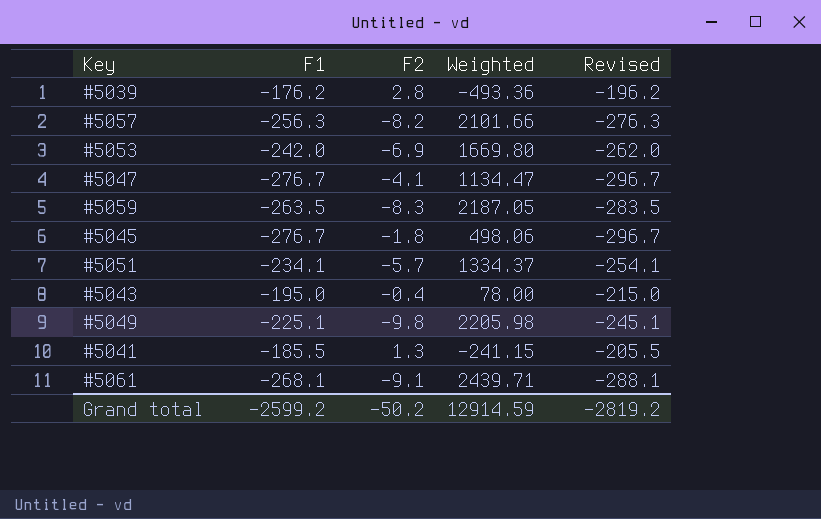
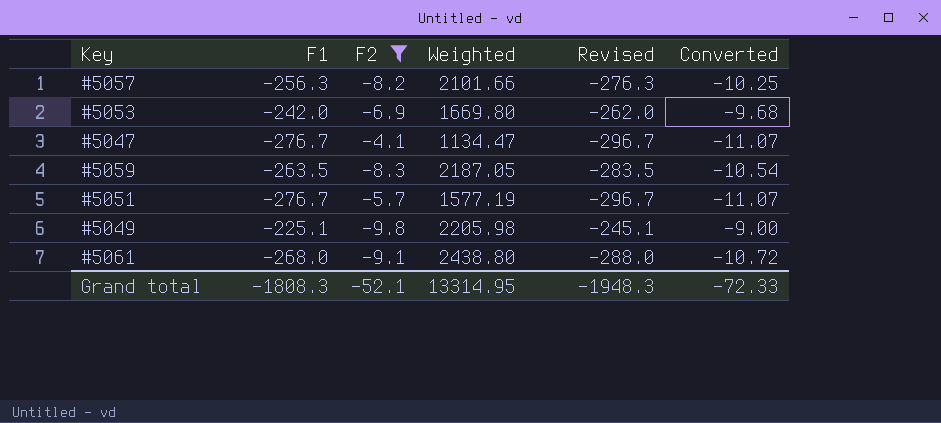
filter: none -> F2 <= -4.1
column Converted | formula: none -> [F1] * 0.04
#5051 | F1: -234.1 -> -276.7
#5051 | Weighted: 1334.37 -> 1577.19
#5051 | Revised: -254.1 -> -296.7
#5061 | F1: -268.1 -> -268.0
#5061 | Weighted: 2439.71 -> 2438.80
#5061 | Revised: -288.1 -> -288.0
Grand total | F1: -2599.2 -> -1808.3
Grand total | F2: -50.2 -> -52.1
Grand total | Weighted: 12914.59 -> 13314.95
Grand total | Revised: -2819.2 -> -1948.3

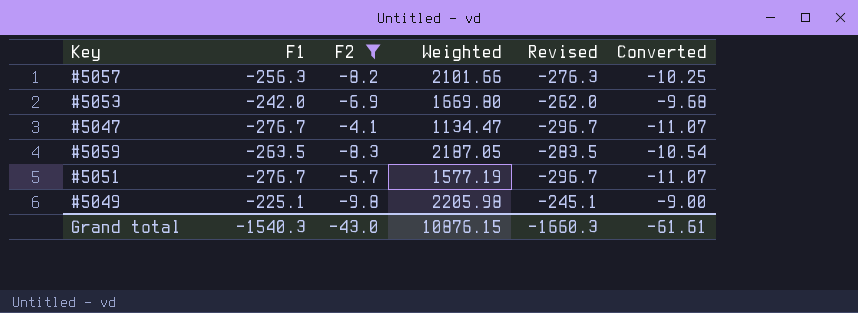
row #5061: -268.0 | -9.1 | 2438.80 | -288.0 | -10.72 -> none
Grand total | F1: -1808.3 -> -1540.3
Grand total | F2: -52.1 -> -43.0
Grand total | Weighted: 13314.95 -> 10876.15
Grand total | Revised: -1948.3 -> -1660.3
Grand total | Converted: -72.33 -> -61.61

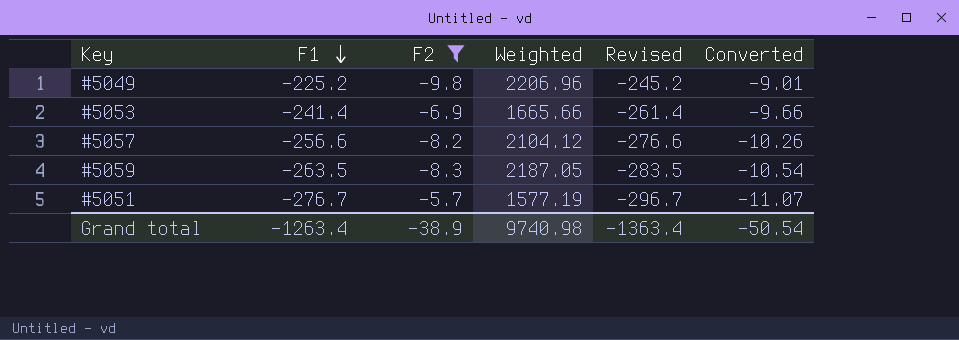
row order: none -> F1 descending
row #5047: -276.7 | -4.1 | 1134.47 | -296.7 | -11.07 -> none
#5049 | F1: -225.1 -> -225.2
#5049 | Weighted: 2205.98 -> 2206.96
#5049 | Revised: -245.1 -> -245.2
#5049 | Converted: -9.00 -> -9.01
#5053 | F1: -242.0 -> -241.4
#5053 | Weighted: 1669.80 -> 1665.66
#5053 | Revised: -262.0 -> -261.4
#5053 | Converted: -9.68 -> -9.66
#5057 | F1: -256.3 -> -256.6
#5057 | Weighted: 2101.66 -> 2104.12
#5057 | Revised: -276.3 -> -276.6
#5057 | Converted: -10.25 -> -10.26
Grand total | F1: -1540.3 -> -1263.4
Grand total | F2: -43.0 -> -38.9
Grand total | Weighted: 10876.15 -> 9740.98
Grand total | Revised: -1660.3 -> -1363.4
Grand total | Converted: -61.61 -> -50.54

